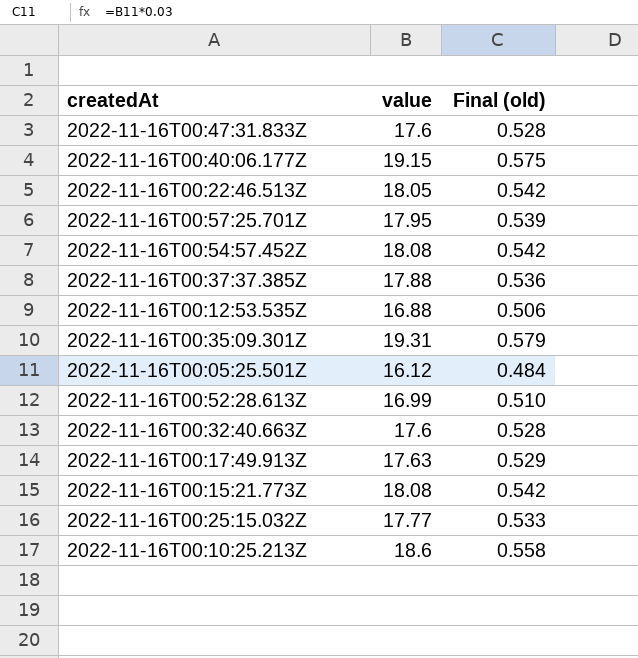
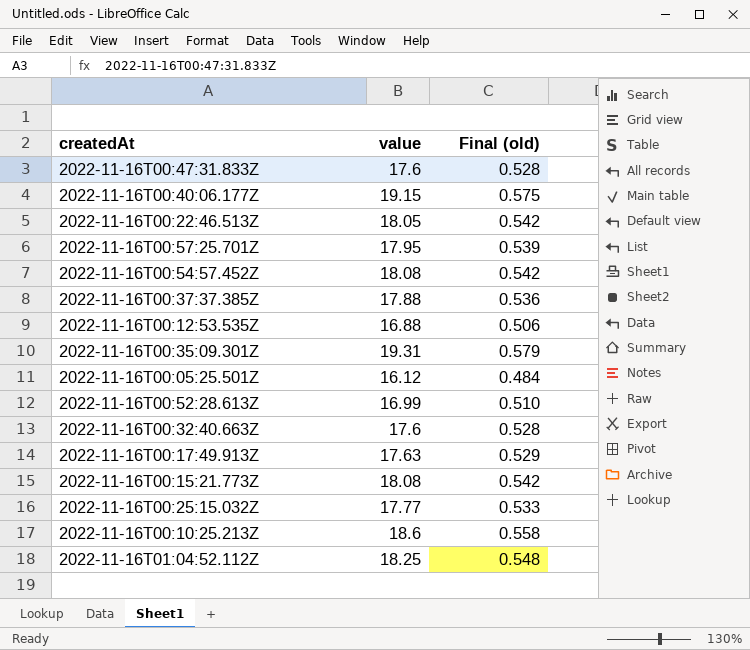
row 2022-11-16T01:04:52.112Z: none -> 18.25 | 0.548

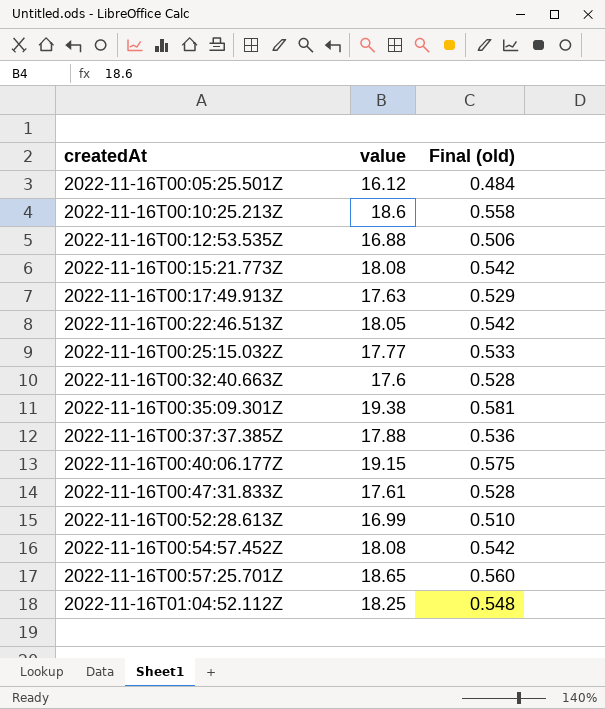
row order: none -> createdAt ascending
2022-11-16T00:35:09.301Z | value: 19.31 -> 19.38
2022-11-16T00:35:09.301Z | Final (old): 0.579 -> 0.581
2022-11-16T00:47:31.833Z | value: 17.6 -> 17.61
2022-11-16T00:57:25.701Z | value: 17.95 -> 18.65
2022-11-16T00:57:25.701Z | Final (old): 0.539 -> 0.560

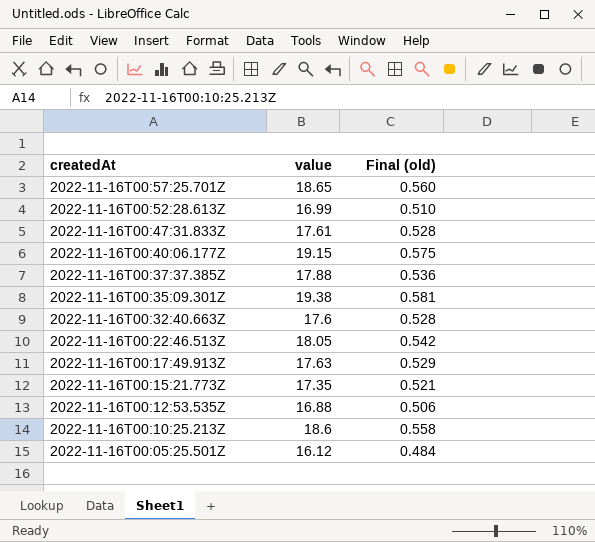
row order: createdAt ascending -> createdAt descending
row 2022-11-16T00:25:15.032Z: 17.77 | 0.533 -> none
row 2022-11-16T00:54:57.452Z: 18.08 | 0.542 -> none
row 2022-11-16T01:04:52.112Z: 18.25 | 0.548 -> none
2022-11-16T00:15:21.773Z | value: 18.08 -> 17.35
2022-11-16T00:15:21.773Z | Final (old): 0.542 -> 0.521

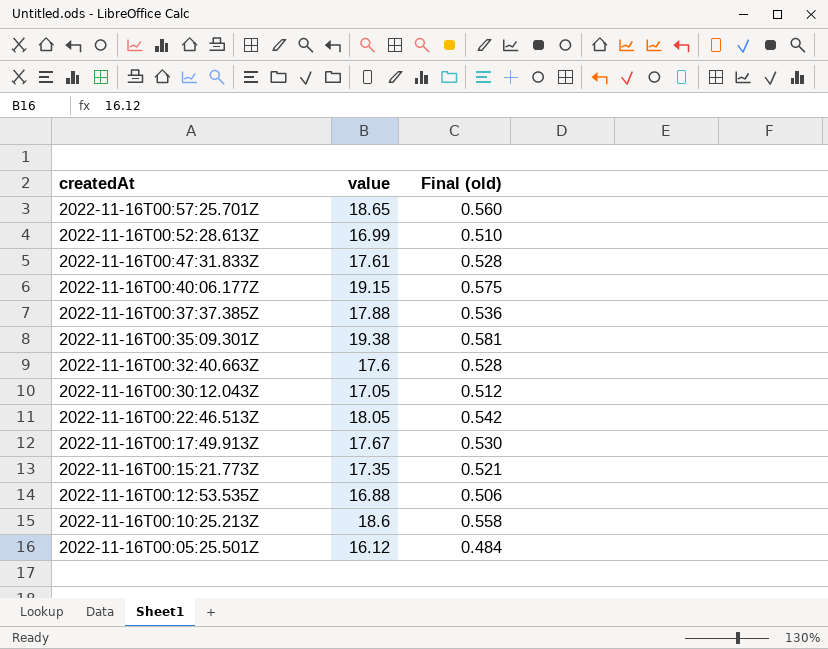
row 2022-11-16T00:30:12.043Z: none -> 17.05 | 0.512
2022-11-16T00:17:49.913Z | value: 17.63 -> 17.67
2022-11-16T00:17:49.913Z | Final (old): 0.529 -> 0.530

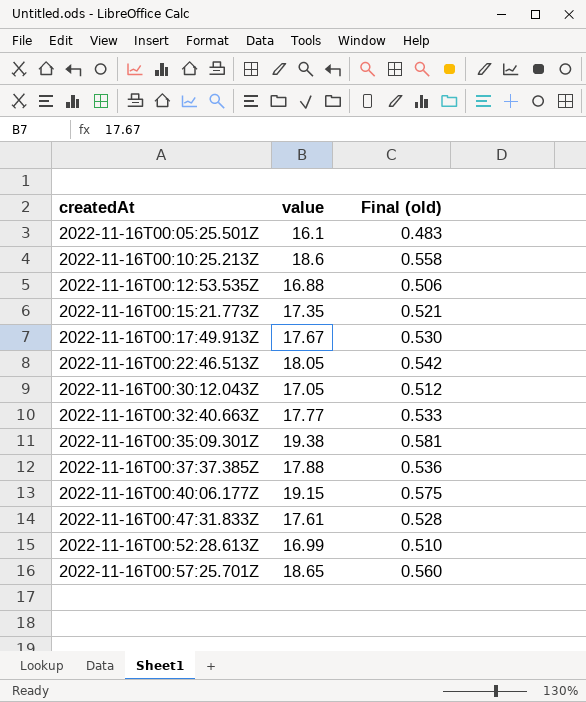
row order: createdAt descending -> createdAt ascending
2022-11-16T00:05:25.501Z | value: 16.12 -> 16.1
2022-11-16T00:05:25.501Z | Final (old): 0.484 -> 0.483
2022-11-16T00:32:40.663Z | value: 17.6 -> 17.77
2022-11-16T00:32:40.663Z | Final (old): 0.528 -> 0.533

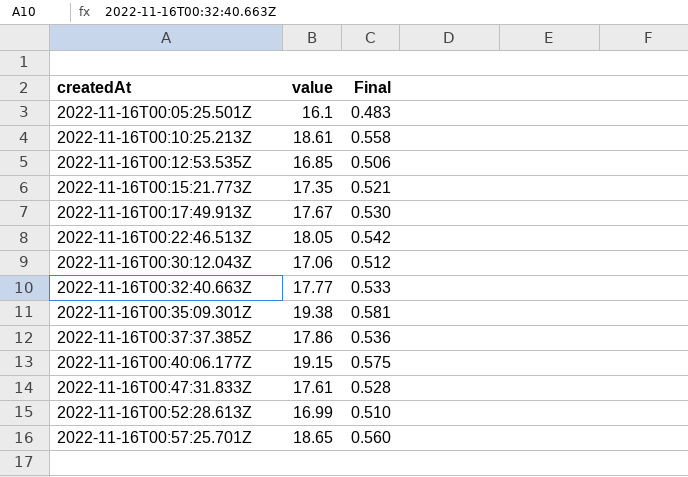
column name: Final (old) -> Final
2022-11-16T00:10:25.213Z | value: 18.6 -> 18.61
2022-11-16T00:12:53.535Z | value: 16.88 -> 16.85
2022-11-16T00:30:12.043Z | value: 17.05 -> 17.06
2022-11-16T00:37:37.385Z | value: 17.88 -> 17.86

